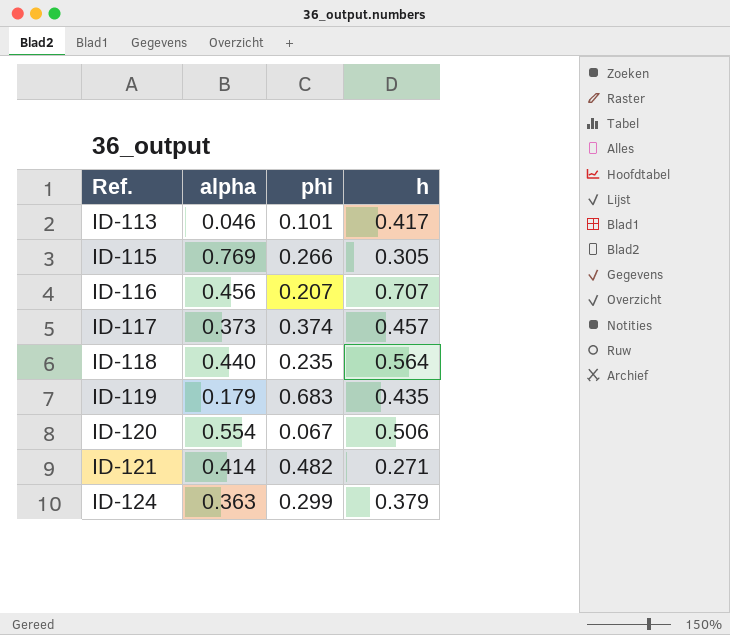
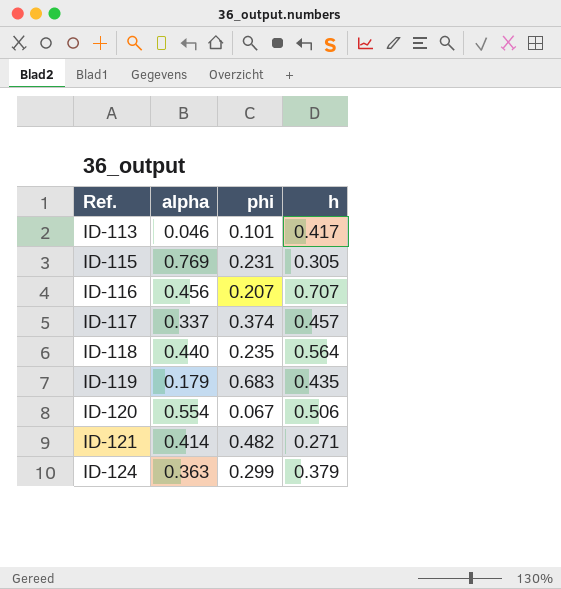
ID-115 | phi: 0.266 -> 0.231
ID-117 | alpha: 0.373 -> 0.337

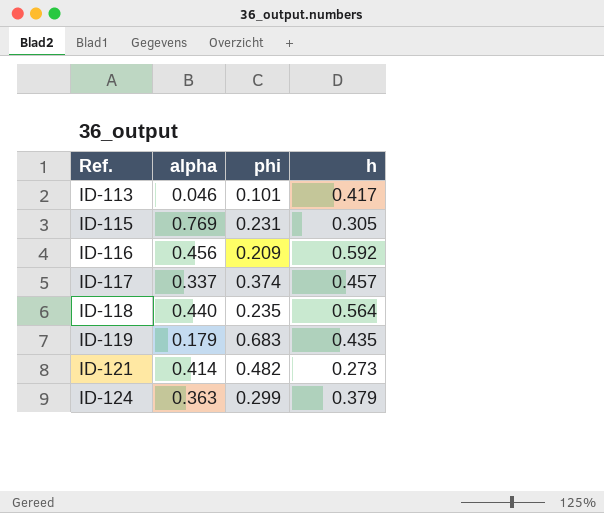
row ID-120: 0.554 | 0.067 | 0.506 -> none
ID-116 | phi: 0.207 -> 0.209
ID-116 | h: 0.707 -> 0.592
ID-121 | h: 0.271 -> 0.273

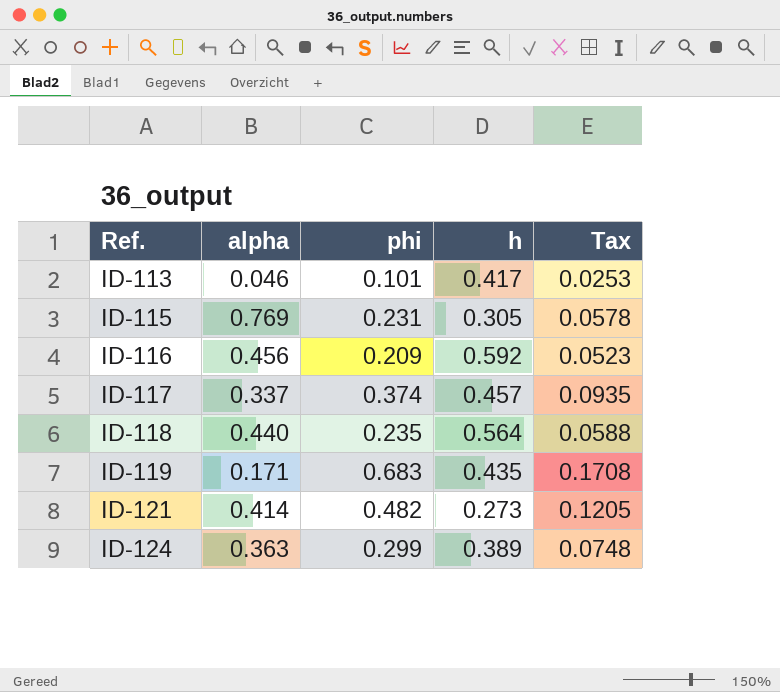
column Tax | formula: none -> [phi] * 0.25
ID-119 | alpha: 0.179 -> 0.171
ID-124 | h: 0.379 -> 0.389

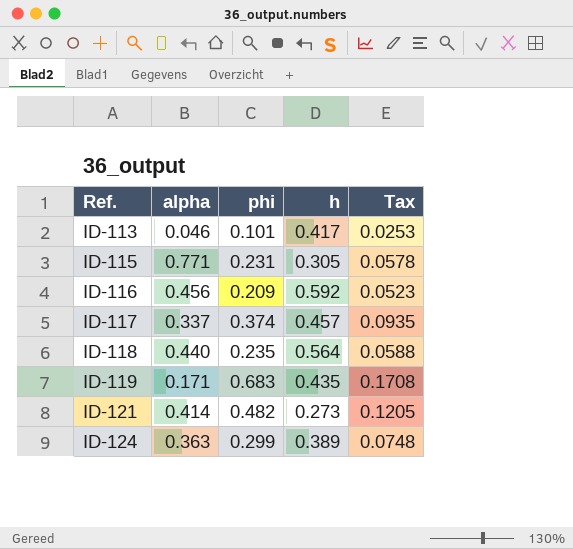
ID-115 | alpha: 0.769 -> 0.771

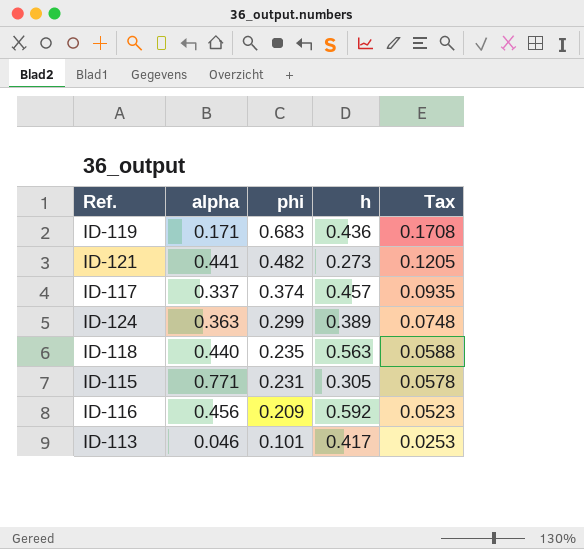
row order: Ref. ascending -> phi descending
ID-119 | h: 0.435 -> 0.436
ID-121 | alpha: 0.414 -> 0.441
ID-118 | h: 0.564 -> 0.563

